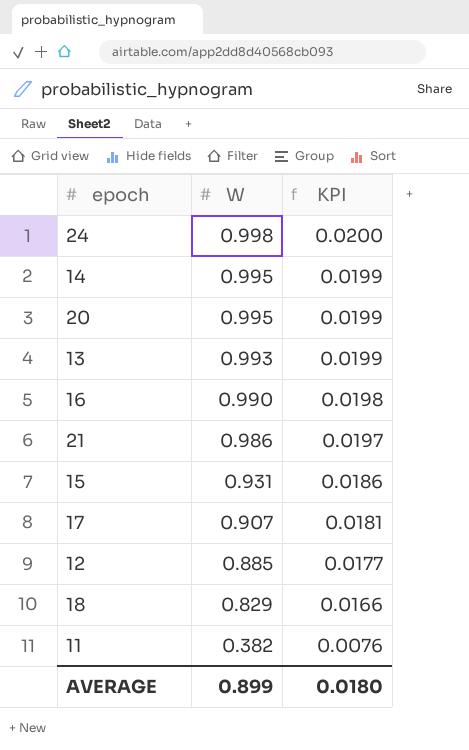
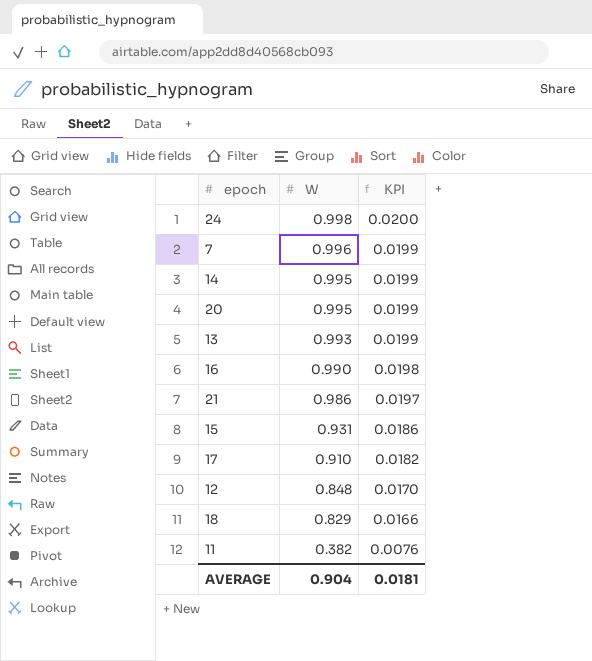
row 7: none -> 0.996 | 0.0199
17 | W: 0.907 -> 0.910
17 | KPI: 0.0181 -> 0.0182
12 | W: 0.885 -> 0.848
12 | KPI: 0.0177 -> 0.0170
AVERAGE | W: 0.899 -> 0.904
AVERAGE | KPI: 0.0180 -> 0.0181

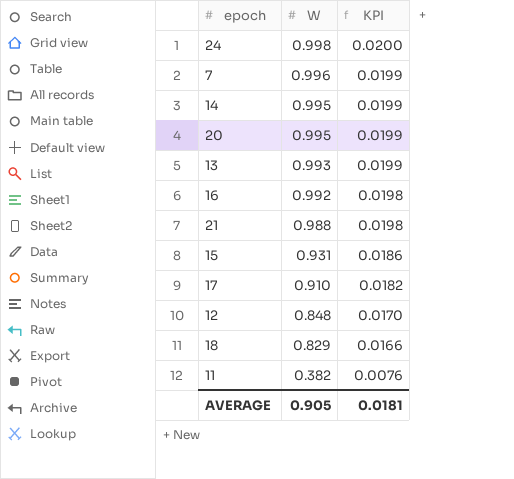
16 | W: 0.990 -> 0.992
21 | W: 0.986 -> 0.988
21 | KPI: 0.0197 -> 0.0198
AVERAGE | W: 0.904 -> 0.905

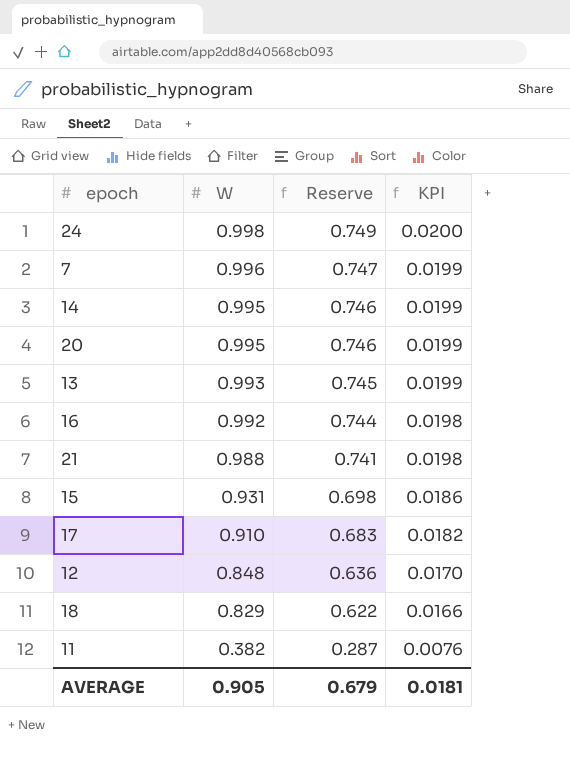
column Reserve | formula: none -> [W] * 0.75

